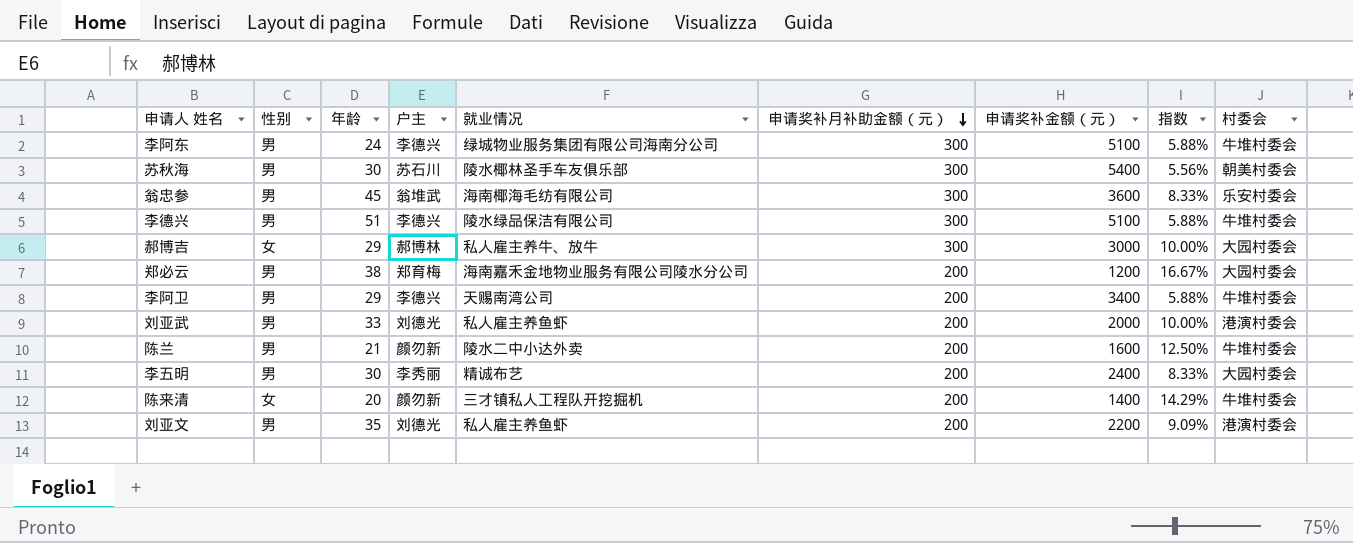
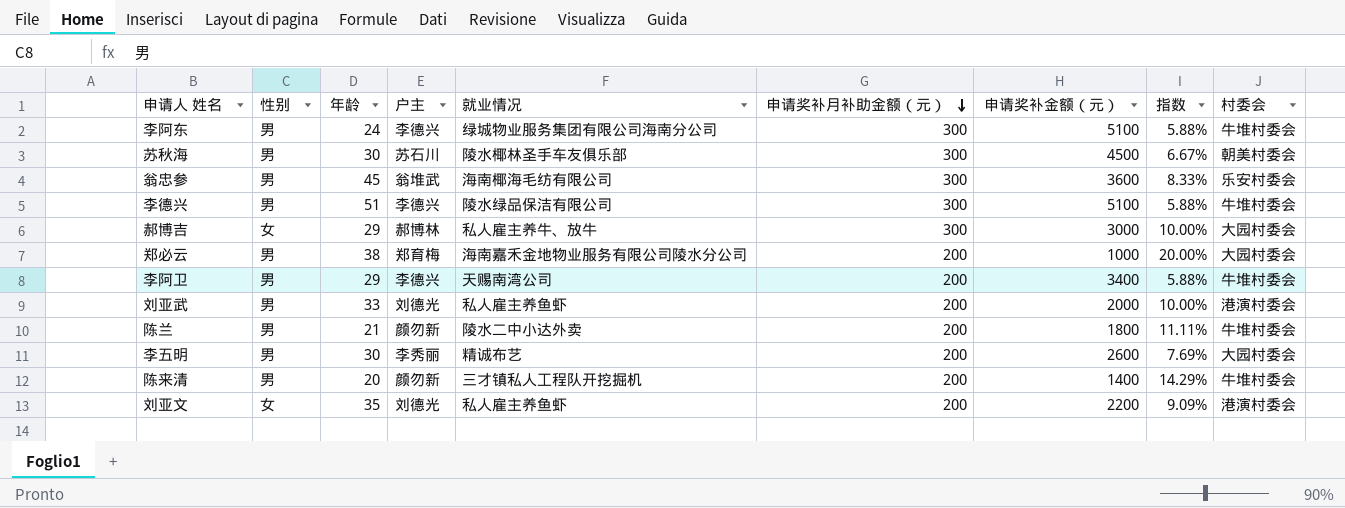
苏秋海 | 申请奖补金额（元）: 5400 -> 4500
苏秋海 | 指数: 5.56% -> 6.67%
郑必云 | 申请奖补金额（元）: 1200 -> 1000
郑必云 | 指数: 16.67% -> 20.00%
陈兰 | 申请奖补金额（元）: 1600 -> 1800
陈兰 | 指数: 12.50% -> 11.11%
李五明 | 申请奖补金额（元）: 2400 -> 2600
李五明 | 指数: 8.33% -> 7.69%
陈来清 | 性别: 女 -> 男
刘亚文 | 性别: 男 -> 女

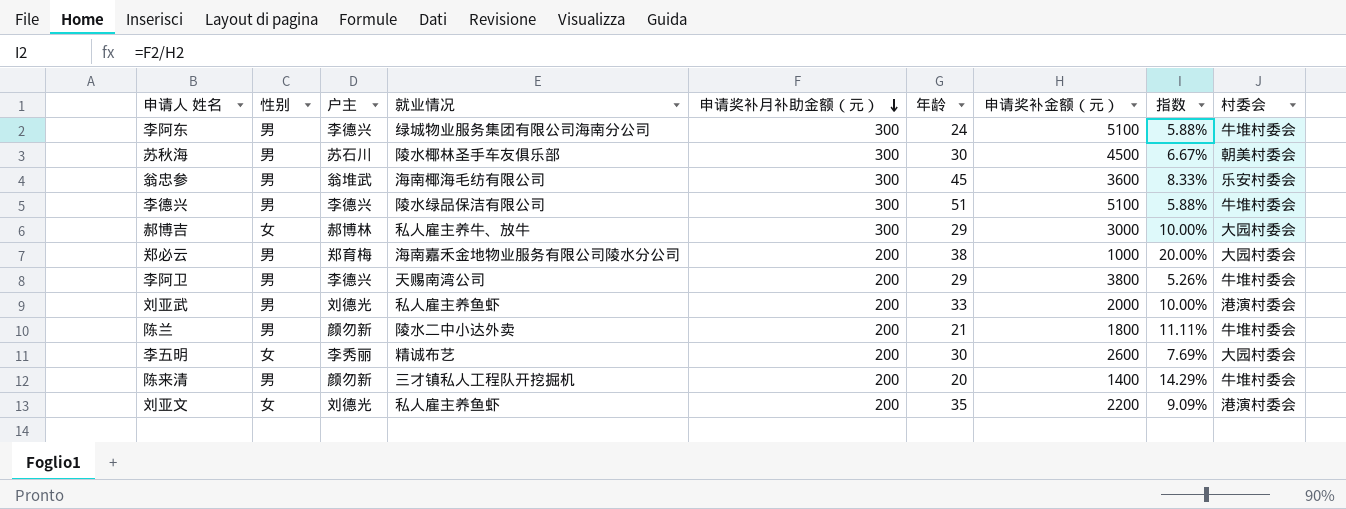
column 年龄 | position: 3 -> 6
李阿卫 | 申请奖补金额（元）: 3400 -> 3800
李阿卫 | 指数: 5.88% -> 5.26%
李五明 | 性别: 男 -> 女

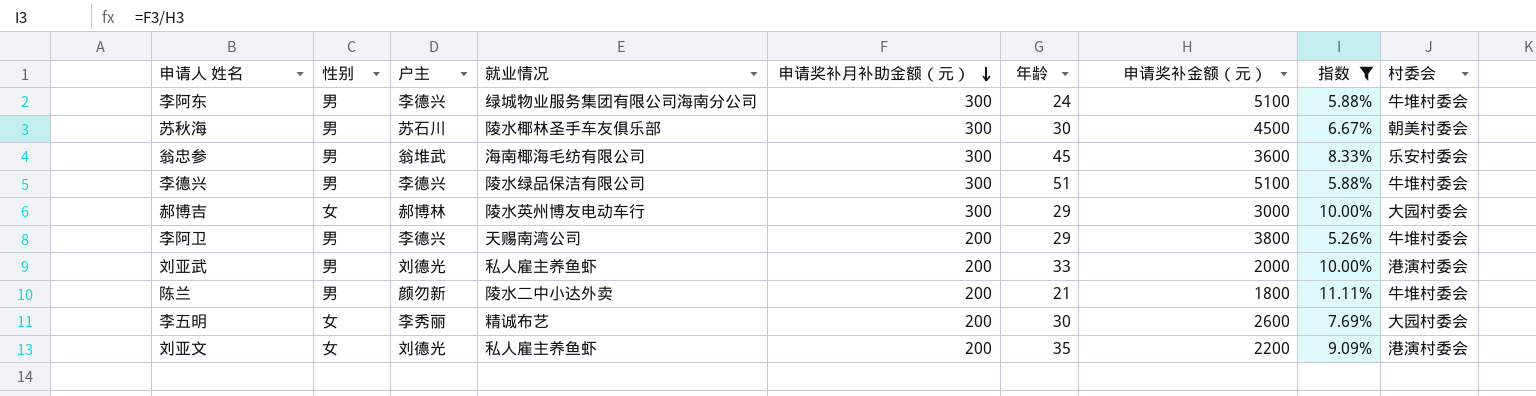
filter: none -> 指数 <= 11.11%
郝博吉 | 就业情况: 私人雇主养牛、放牛 -> 陵水英州博友电动车行

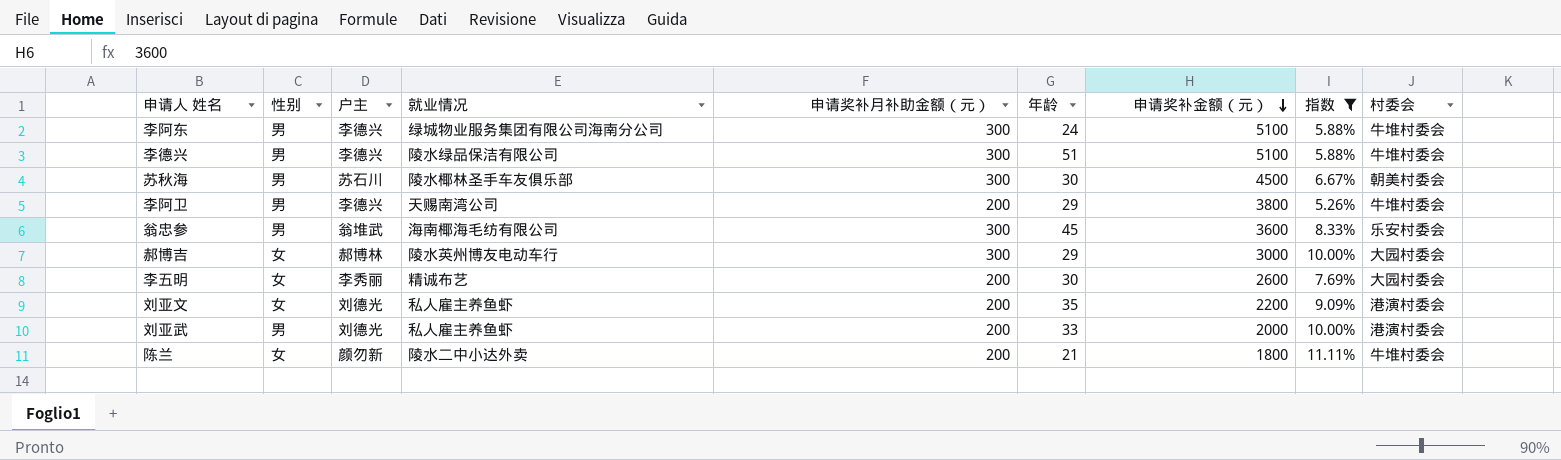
row order: 申请奖补月补助金额（元） descending -> 申请奖补金额（元） descending
陈兰 | 性别: 男 -> 女

